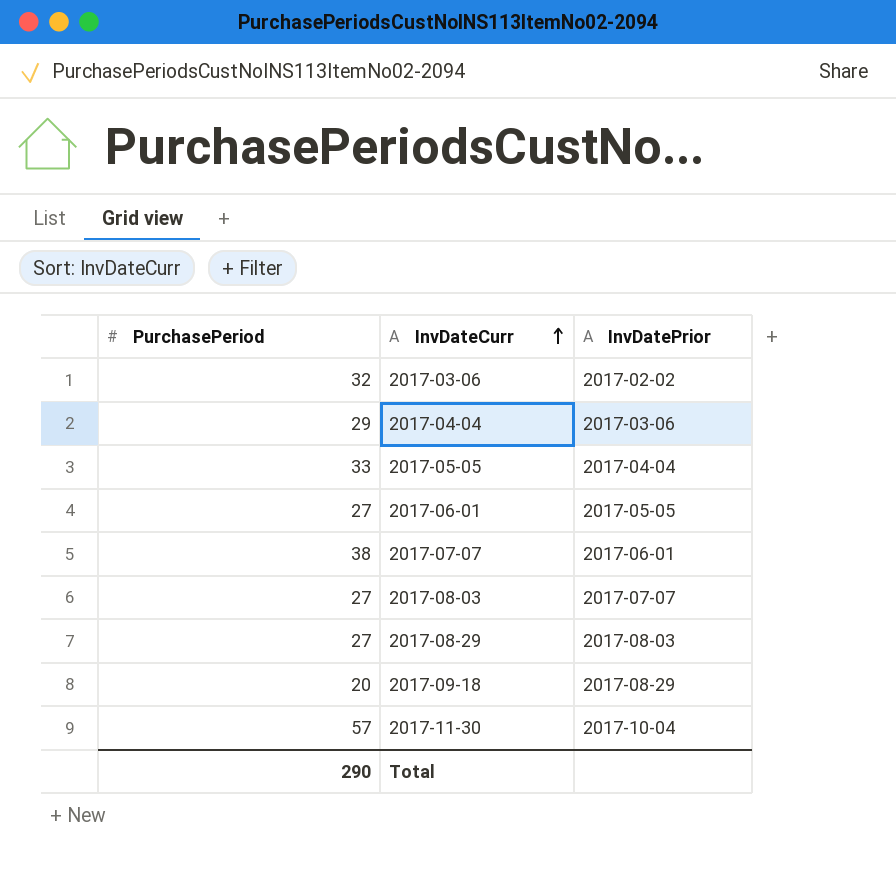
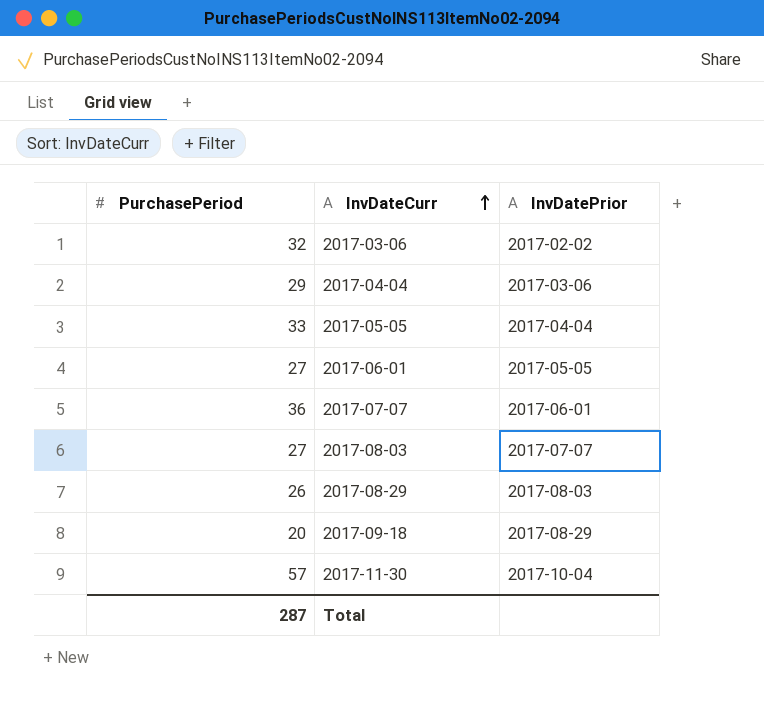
2017-07-07 | PurchasePeriod: 38 -> 36
2017-08-29 | PurchasePeriod: 27 -> 26
Total | PurchasePeriod: 290 -> 287

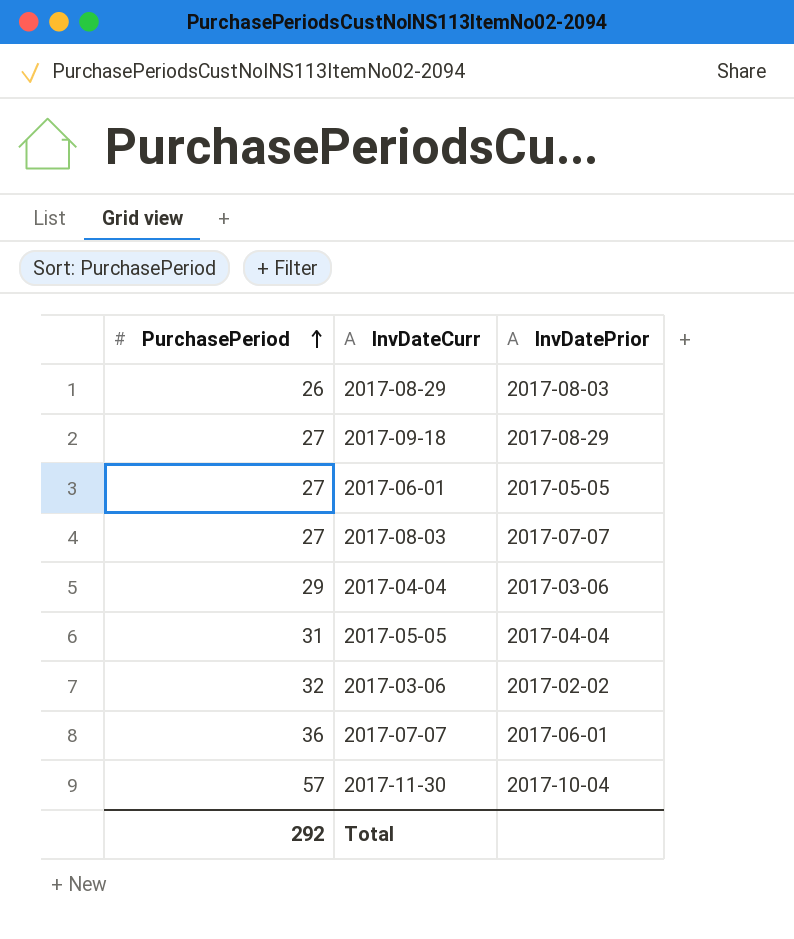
row order: InvDateCurr ascending -> PurchasePeriod ascending
2017-09-18 | PurchasePeriod: 20 -> 27
2017-05-05 | PurchasePeriod: 33 -> 31
Total | PurchasePeriod: 287 -> 292

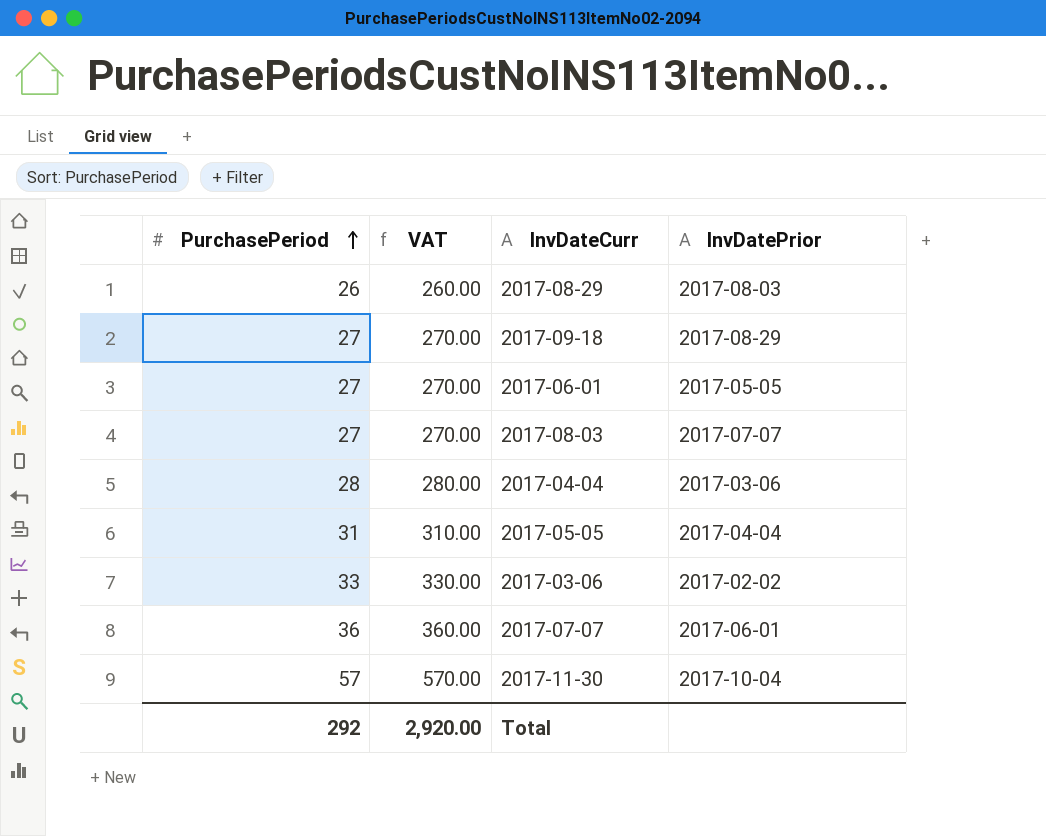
column VAT | formula: none -> [PurchasePeriod] * 10
2017-04-04 | PurchasePeriod: 29 -> 28
2017-03-06 | PurchasePeriod: 32 -> 33

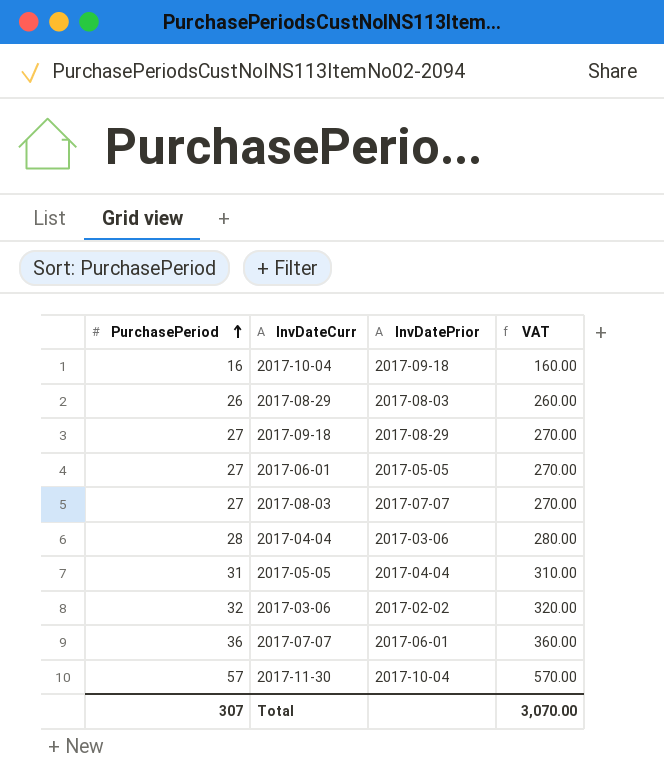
column VAT | position: 2 -> 4
row 2017-10-04: none -> 16 | 2017-09-18 | 160.00
2017-03-06 | PurchasePeriod: 33 -> 32
2017-03-06 | VAT: 330.00 -> 320.00
Total | PurchasePeriod: 292 -> 307
Total | VAT: 2,920.00 -> 3,070.00

